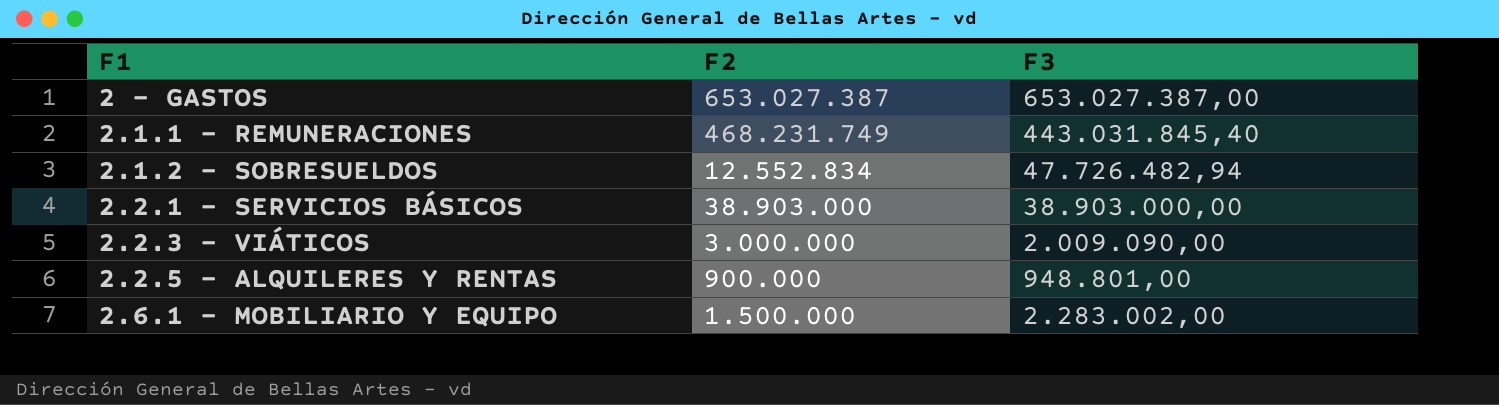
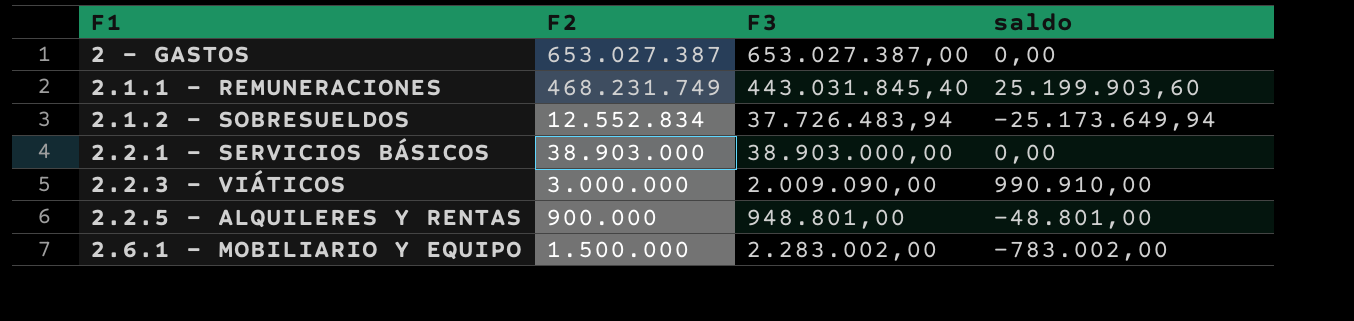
column saldo | formula: none -> [F2] - [F3]
2.1.2 - SOBRESUELDOS | F3: 47.726.482,94 -> 37.726.483,94

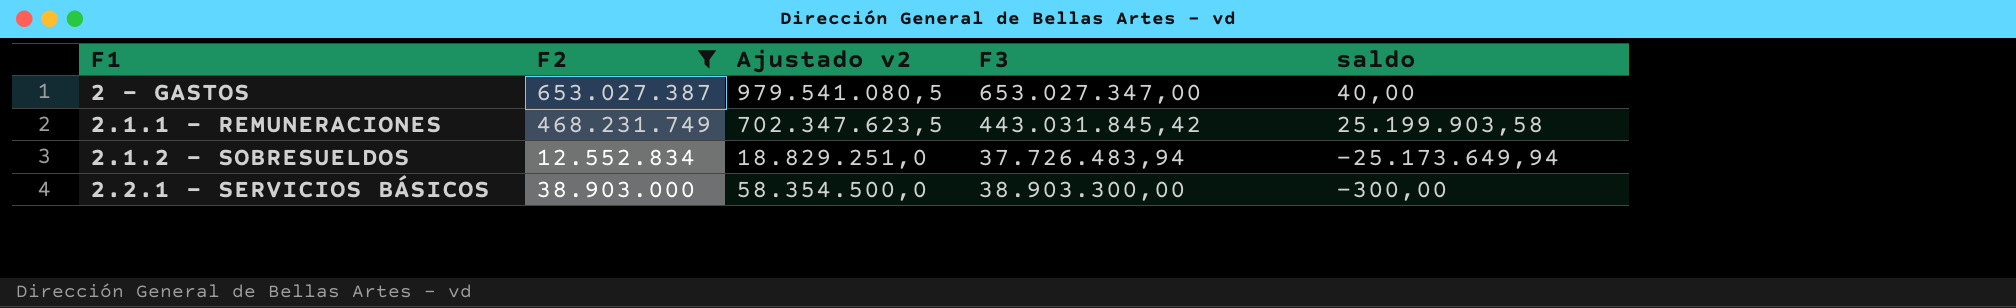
filter: none -> F2 >= 12.552.834
column Ajustado v2 | formula: none -> [F2] * 1,5
2 - GASTOS | F3: 653.027.387,00 -> 653.027.347,00
2 - GASTOS | saldo: 0,00 -> 40,00
2.1.1 - REMUNERACIONES | F3: 443.031.845,40 -> 443.031.845,42
2.1.1 - REMUNERACIONES | saldo: 25.199.903,60 -> 25.199.903,58
2.2.1 - SERVICIOS BÁSICOS | F3: 38.903.000,00 -> 38.903.300,00
2.2.1 - SERVICIOS BÁSICOS | saldo: 0,00 -> -300,00

